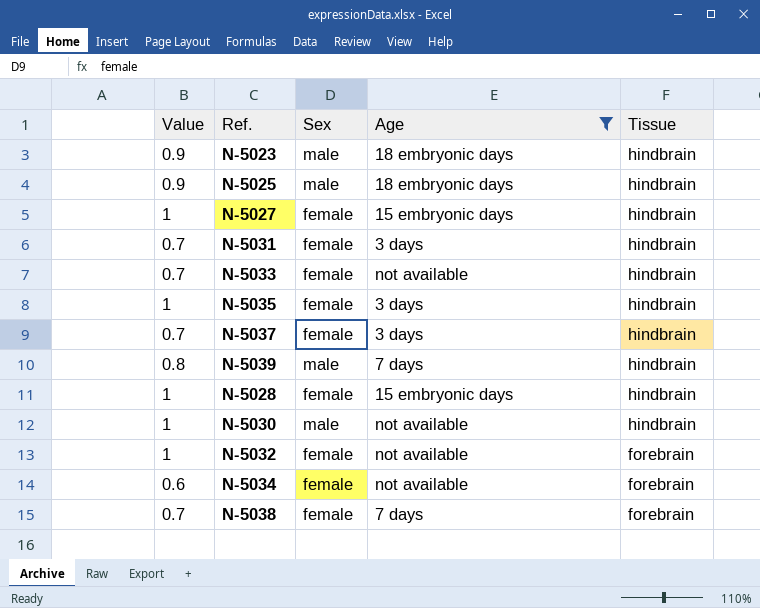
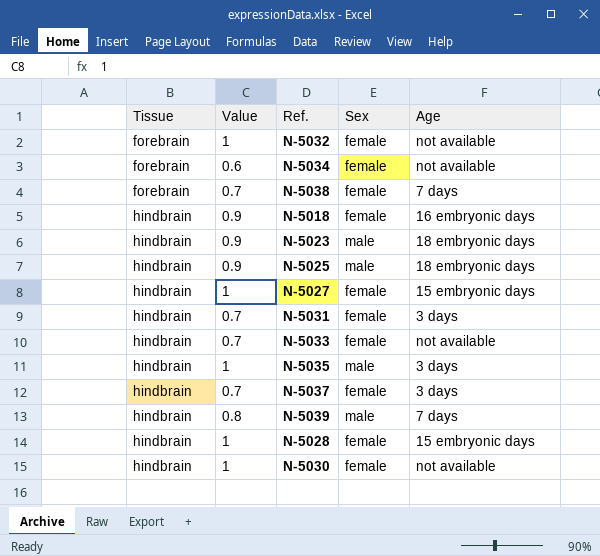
filter: Age != 16 embryonic days -> none
row order: Tissue descending -> Tissue ascending
column Tissue | position: 5 -> 1
N-5035 | Sex: female -> male
N-5030 | Sex: male -> female

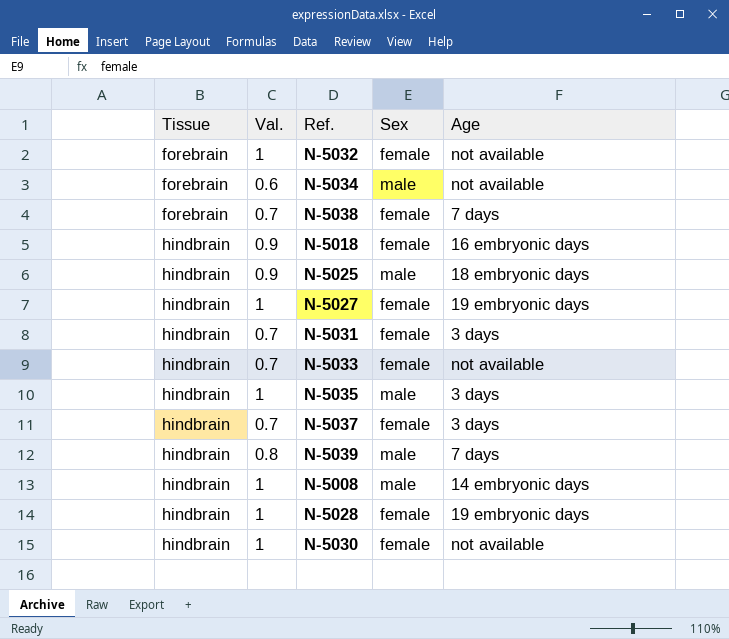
column name: Value -> Val.
row N-5023: hindbrain | 0.9 | male | 18 embryonic days -> none
N-5034 | Sex: female -> male
N-5027 | Age: 15 embryonic days -> 19 embryonic days
row N-5008: none -> hindbrain | 1 | male | 14 embryonic days
N-5028 | Age: 15 embryonic days -> 19 embryonic days

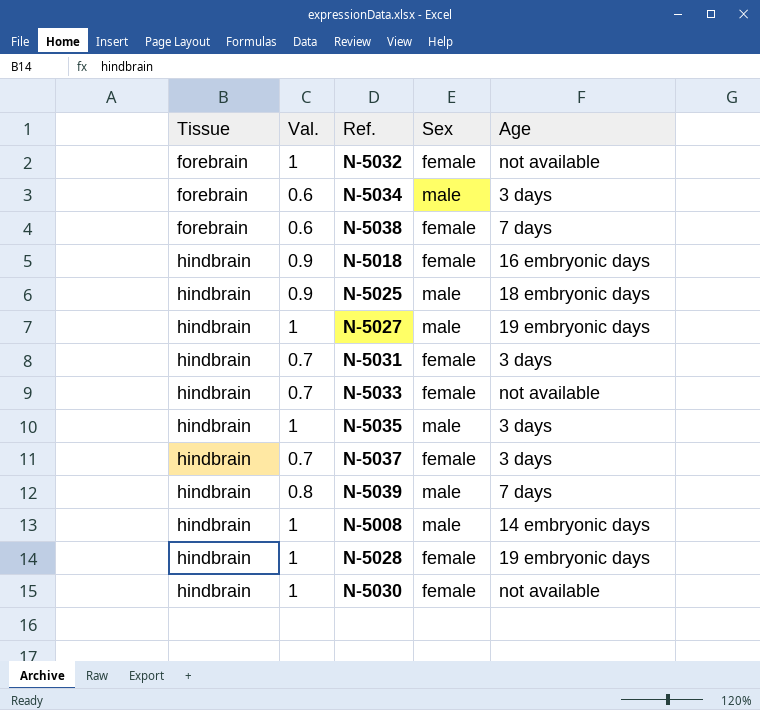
N-5034 | Age: not available -> 3 days
N-5038 | Val.: 0.7 -> 0.6
N-5027 | Sex: female -> male

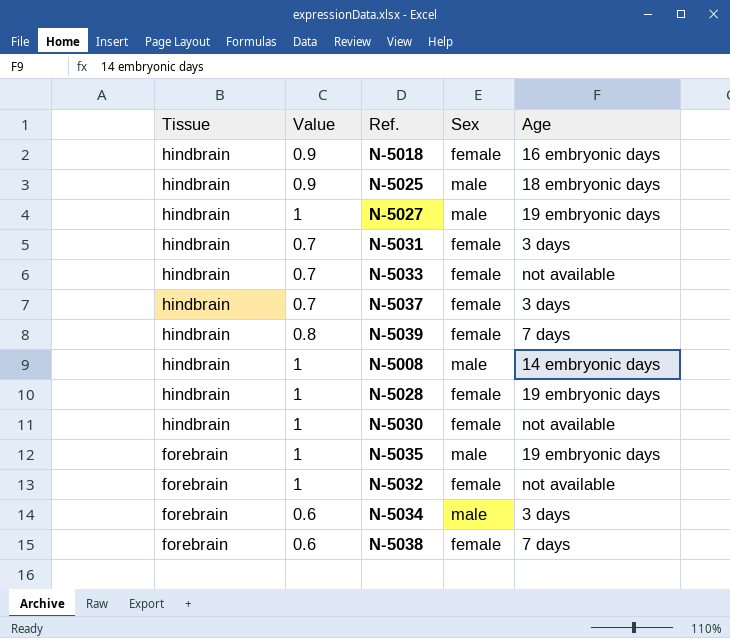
row order: Tissue ascending -> Tissue descending
column name: Val. -> Value
N-5039 | Sex: male -> female
N-5035 | Tissue: hindbrain -> forebrain
N-5035 | Age: 3 days -> 19 embryonic days

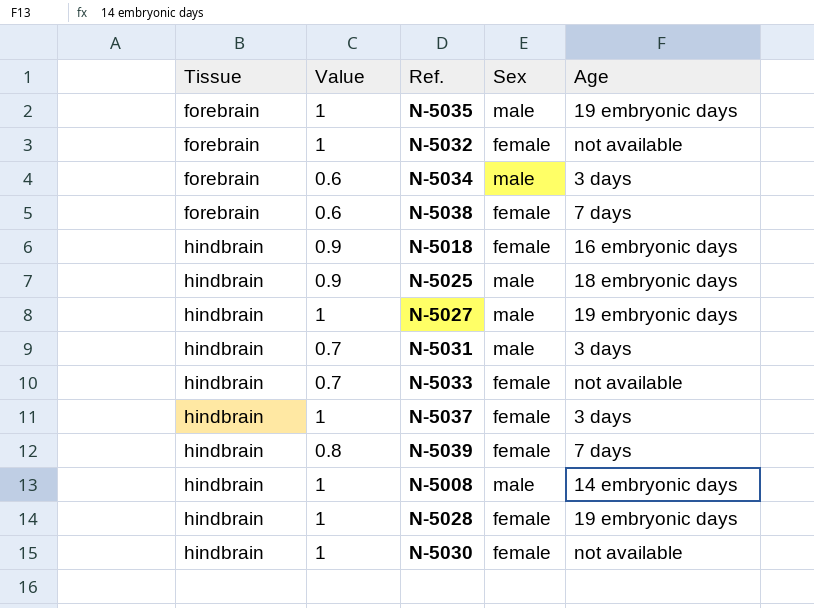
row order: Tissue descending -> Tissue ascending
N-5031 | Sex: female -> male
N-5037 | Value: 0.7 -> 1

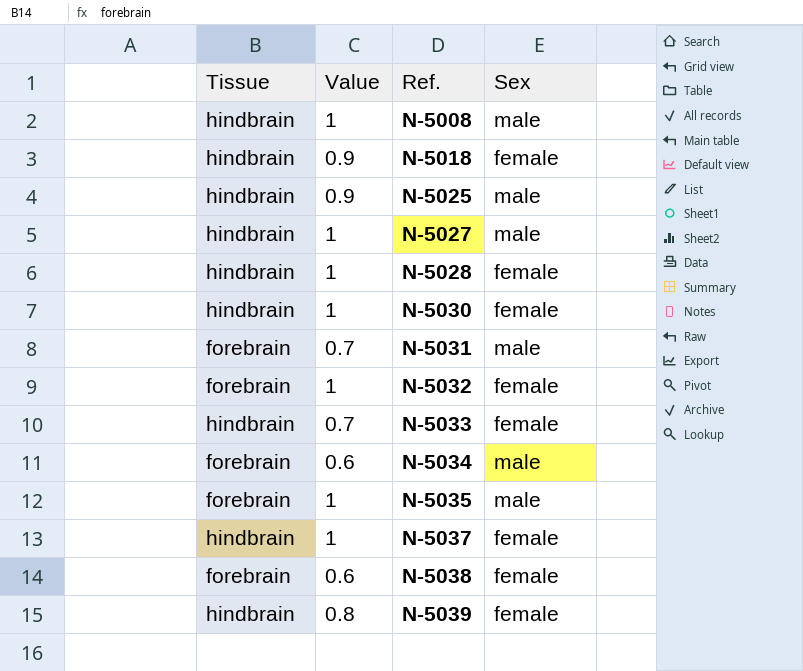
row order: Tissue ascending -> Ref. ascending
column Age | position: 5 -> none
N-5031 | Tissue: hindbrain -> forebrain

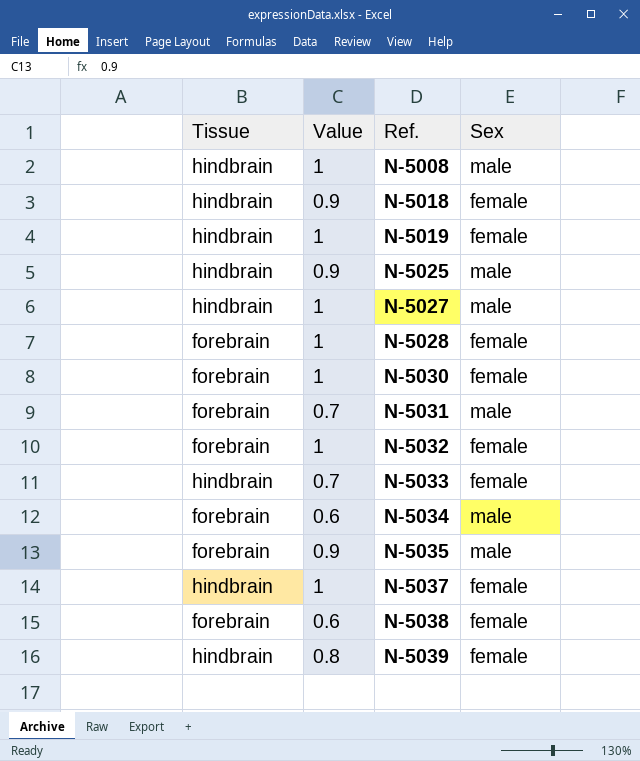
row N-5019: none -> hindbrain | 1 | female
N-5028 | Tissue: hindbrain -> forebrain
N-5030 | Tissue: hindbrain -> forebrain
N-5035 | Value: 1 -> 0.9

